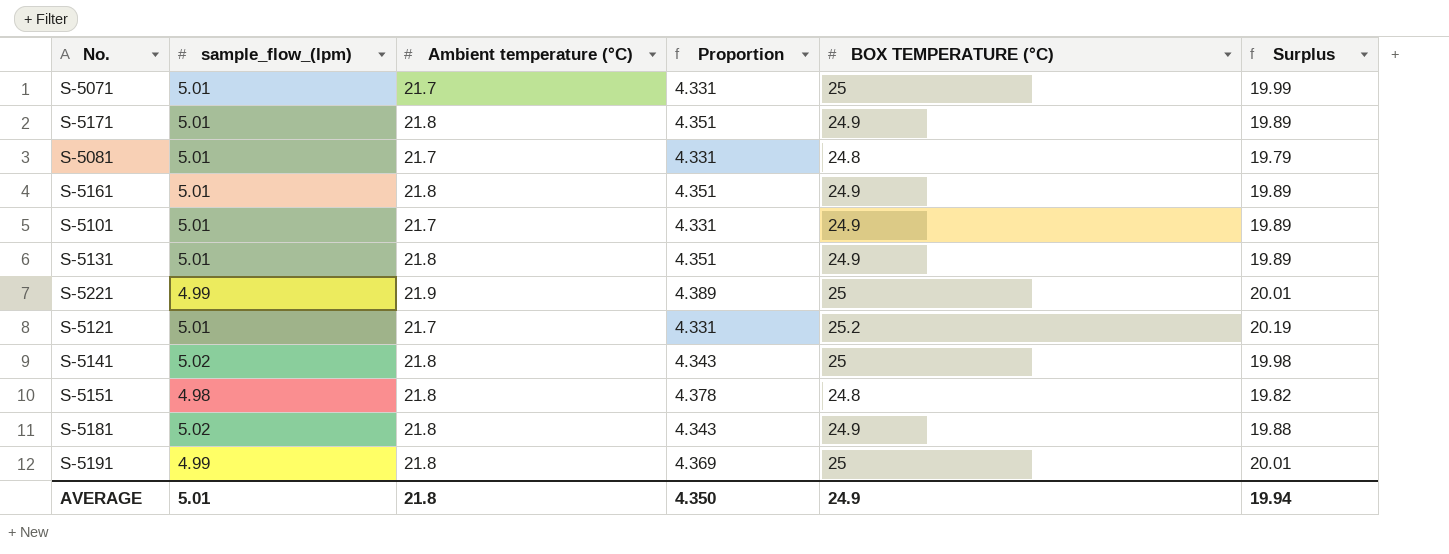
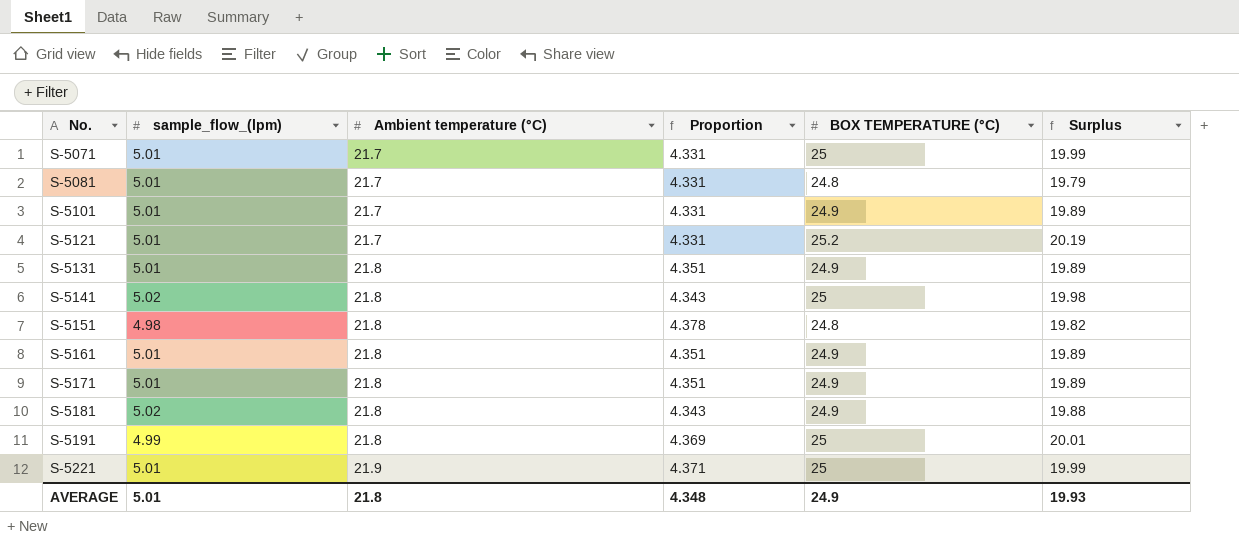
row order: none -> No. ascending
S-5221 | sample_flow_(lpm): 4.99 -> 5.01
S-5221 | Proportion: 4.389 -> 4.371
S-5221 | Surplus: 20.01 -> 19.99
AVERAGE | Proportion: 4.350 -> 4.348
AVERAGE | Surplus: 19.94 -> 19.93

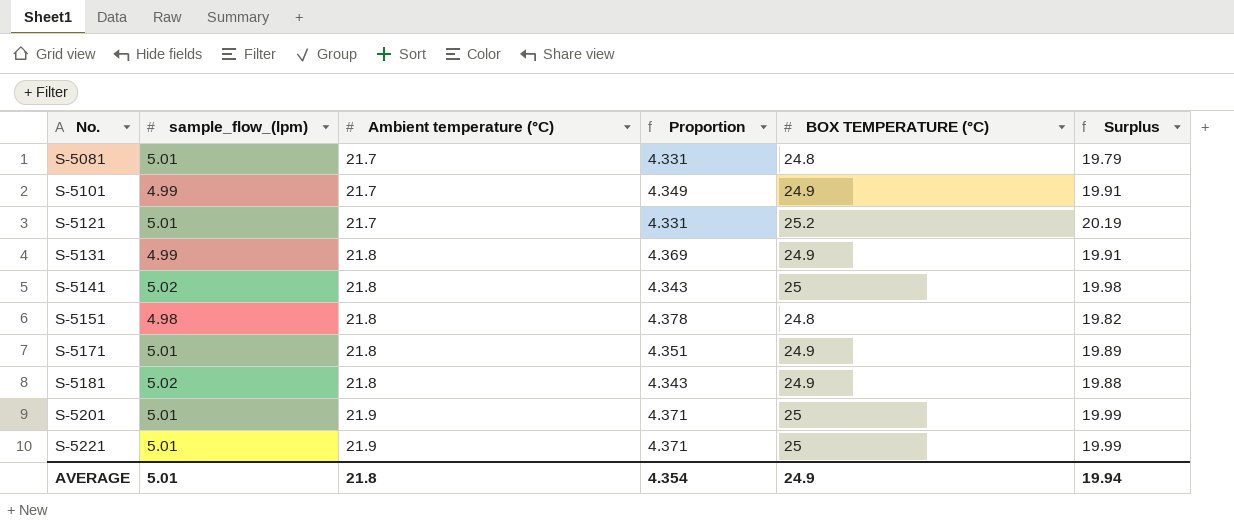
row S-5071: 5.01 | 21.7 | 4.331 | 25 | 19.99 -> none
row S-5161: 5.01 | 21.8 | 4.351 | 24.9 | 19.89 -> none
row S-5191: 4.99 | 21.8 | 4.369 | 25 | 20.01 -> none
S-5101 | sample_flow_(lpm): 5.01 -> 4.99
S-5101 | Proportion: 4.331 -> 4.349
S-5101 | Surplus: 19.89 -> 19.91
S-5131 | sample_flow_(lpm): 5.01 -> 4.99
S-5131 | Proportion: 4.351 -> 4.369
S-5131 | Surplus: 19.89 -> 19.91
row S-5201: none -> 5.01 | 21.9 | 4.371 | 25 | 19.99
AVERAGE | Proportion: 4.348 -> 4.354
AVERAGE | Surplus: 19.93 -> 19.94

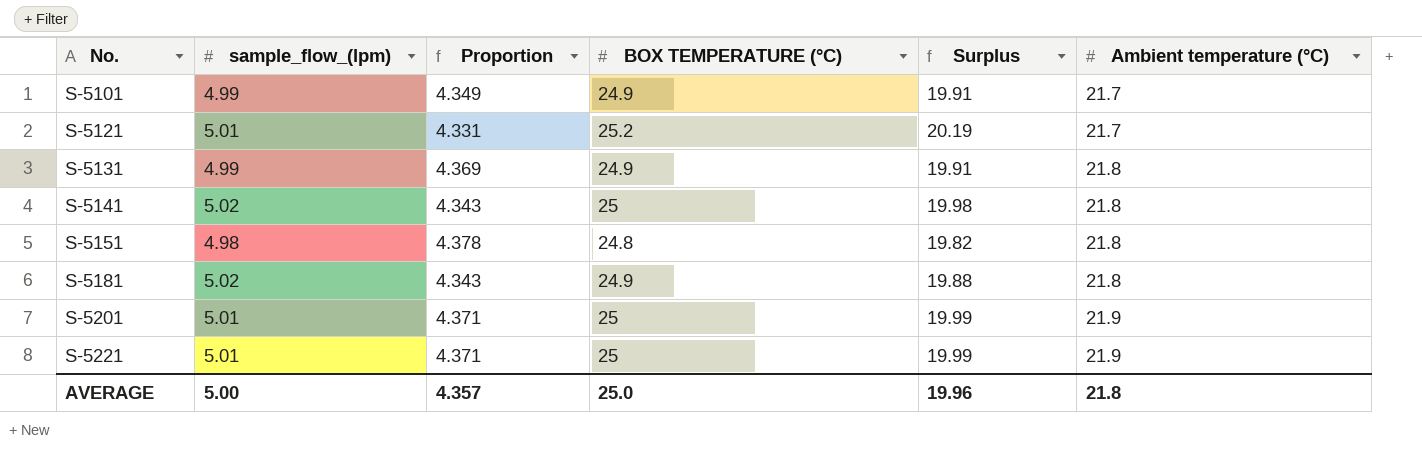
column Ambient temperature (°C) | position: 3 -> 6
row S-5081: 5.01 | 21.7 | 4.331 | 24.8 | 19.79 -> none
row S-5171: 5.01 | 21.8 | 4.351 | 24.9 | 19.89 -> none
AVERAGE | sample_flow_(lpm): 5.01 -> 5.00
AVERAGE | Proportion: 4.354 -> 4.357
AVERAGE | BOX TEMPERATURE (°C): 24.9 -> 25.0
AVERAGE | Surplus: 19.94 -> 19.96

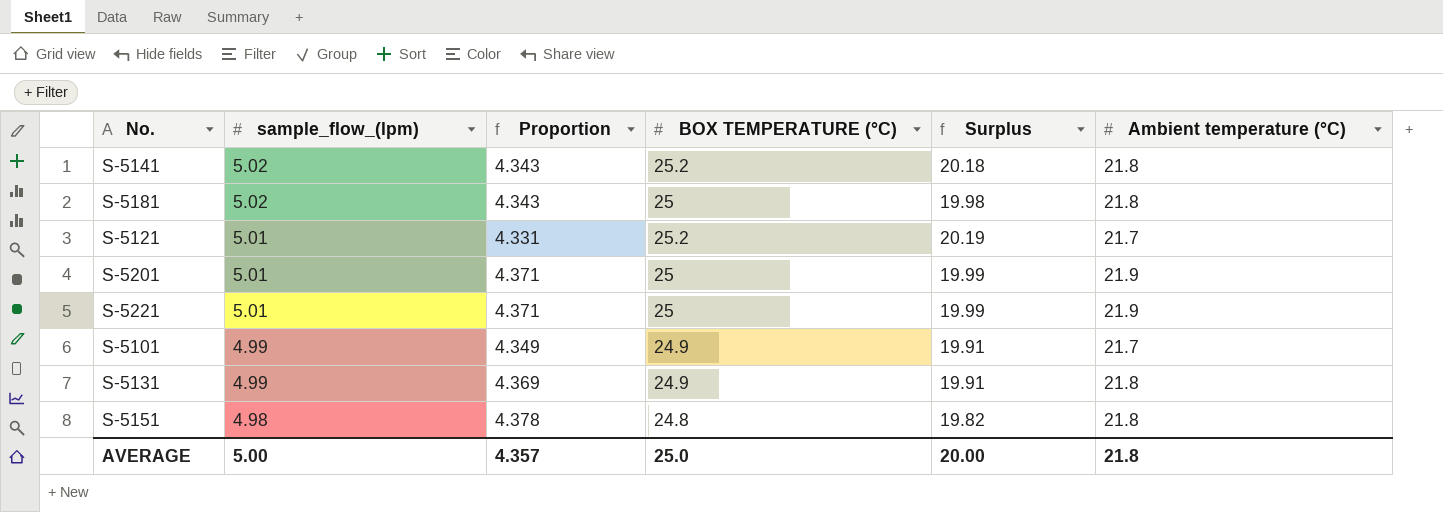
row order: No. ascending -> sample_flow_(lpm) descending
S-5141 | BOX TEMPERATURE (°C): 25 -> 25.2
S-5141 | Surplus: 19.98 -> 20.18
S-5181 | BOX TEMPERATURE (°C): 24.9 -> 25
S-5181 | Surplus: 19.88 -> 19.98
AVERAGE | Surplus: 19.96 -> 20.00

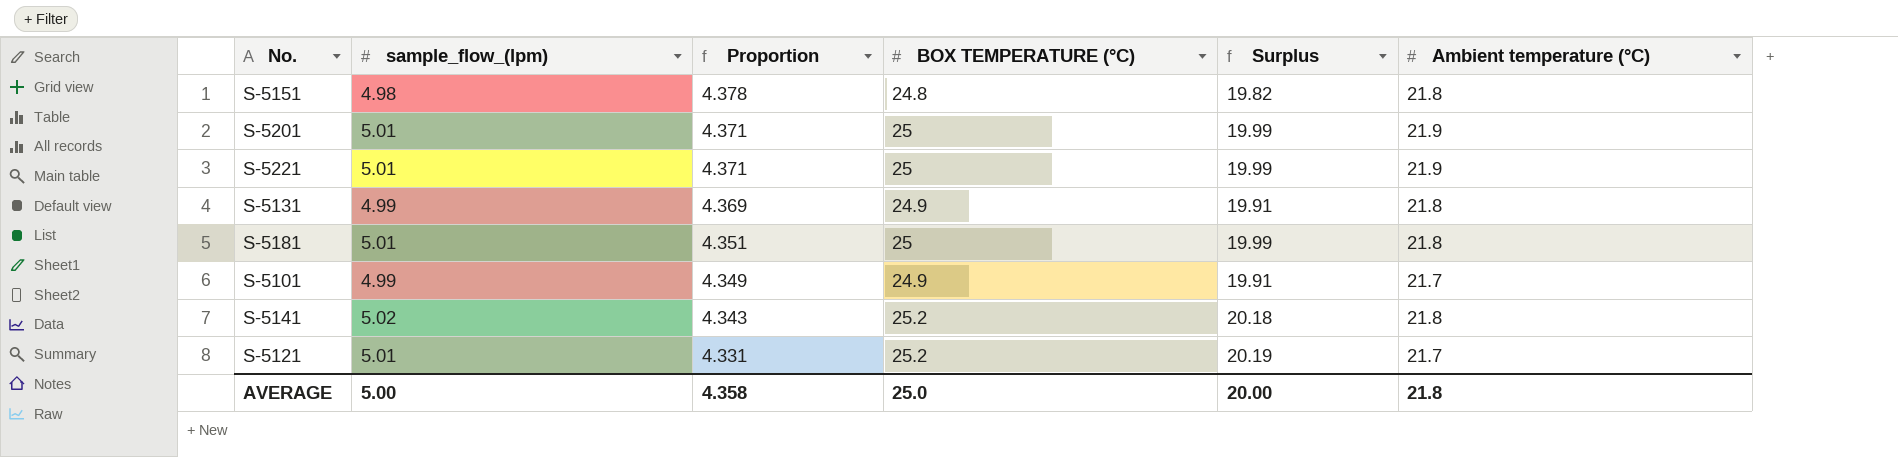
row order: sample_flow_(lpm) descending -> Proportion descending
S-5181 | sample_flow_(lpm): 5.02 -> 5.01
S-5181 | Proportion: 4.343 -> 4.351
S-5181 | Surplus: 19.98 -> 19.99
AVERAGE | Proportion: 4.357 -> 4.358

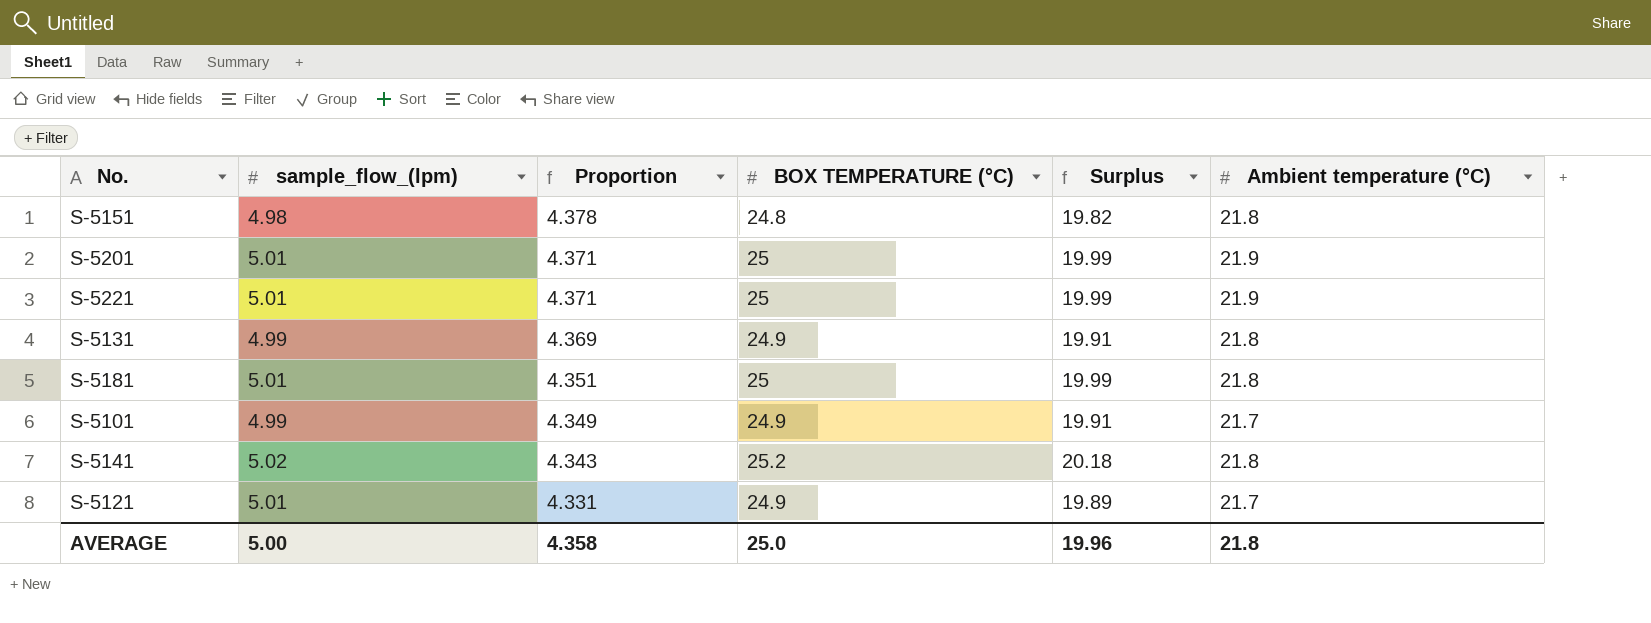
S-5121 | BOX TEMPERATURE (°C): 25.2 -> 24.9
S-5121 | Surplus: 20.19 -> 19.89
AVERAGE | Surplus: 20.00 -> 19.96

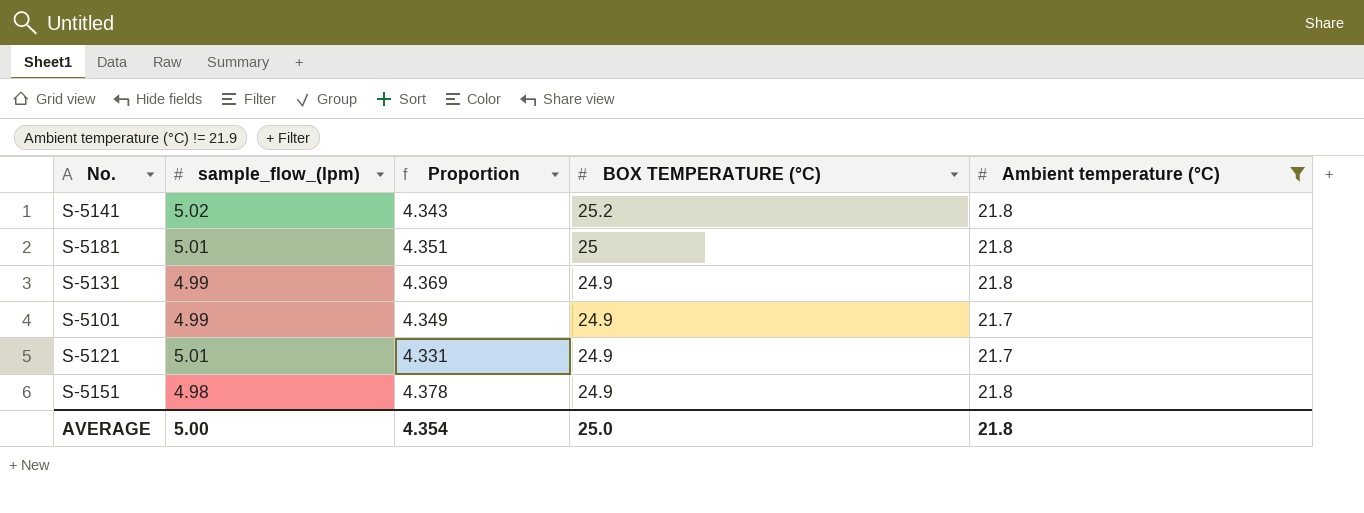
filter: none -> Ambient temperature (°C) != 21.9
row order: Proportion descending -> BOX TEMPERATURE (°C) descending
column Surplus | formula: [BOX TEMPERATURE (°C)] - [sample_flow_(lpm)] -> none
S-5151 | BOX TEMPERATURE (°C): 24.8 -> 24.9
AVERAGE | Proportion: 4.358 -> 4.354

